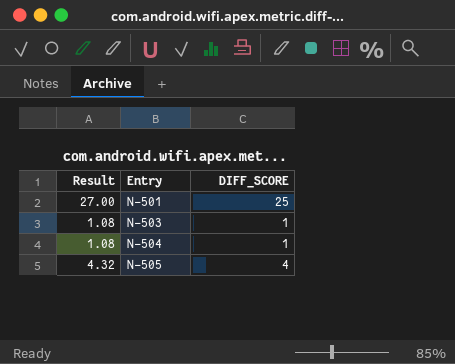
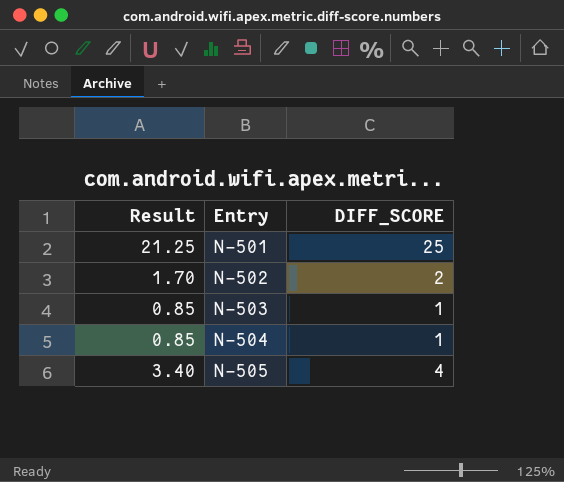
column Result | formula: [DIFF_SCORE] * 1.08 -> [DIFF_SCORE] * 0.85
row N-502: none -> 1.70 | 2

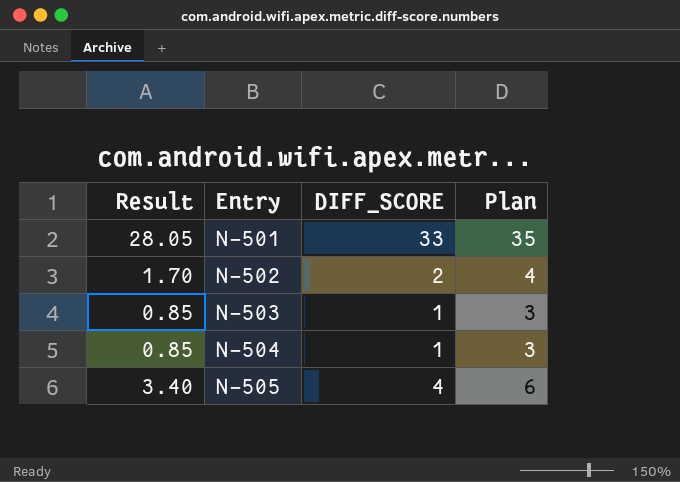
column Plan | formula: none -> [DIFF_SCORE] + 2
N-501 | Result: 21.25 -> 28.05
N-501 | DIFF_SCORE: 25 -> 33

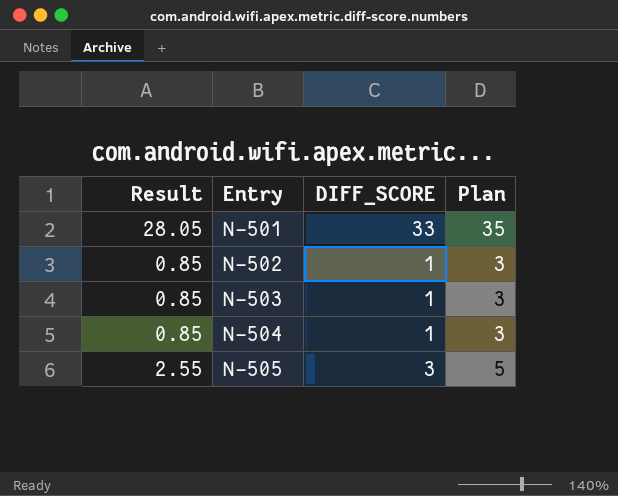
N-502 | Result: 1.70 -> 0.85
N-502 | DIFF_SCORE: 2 -> 1
N-502 | Plan: 4 -> 3
N-505 | Result: 3.40 -> 2.55
N-505 | DIFF_SCORE: 4 -> 3
N-505 | Plan: 6 -> 5

